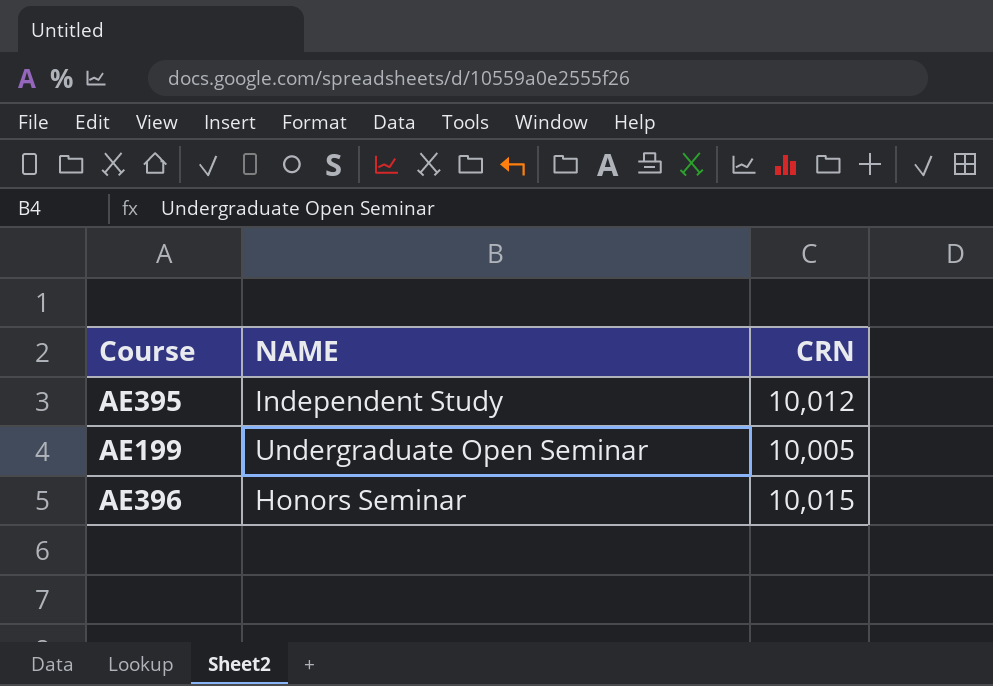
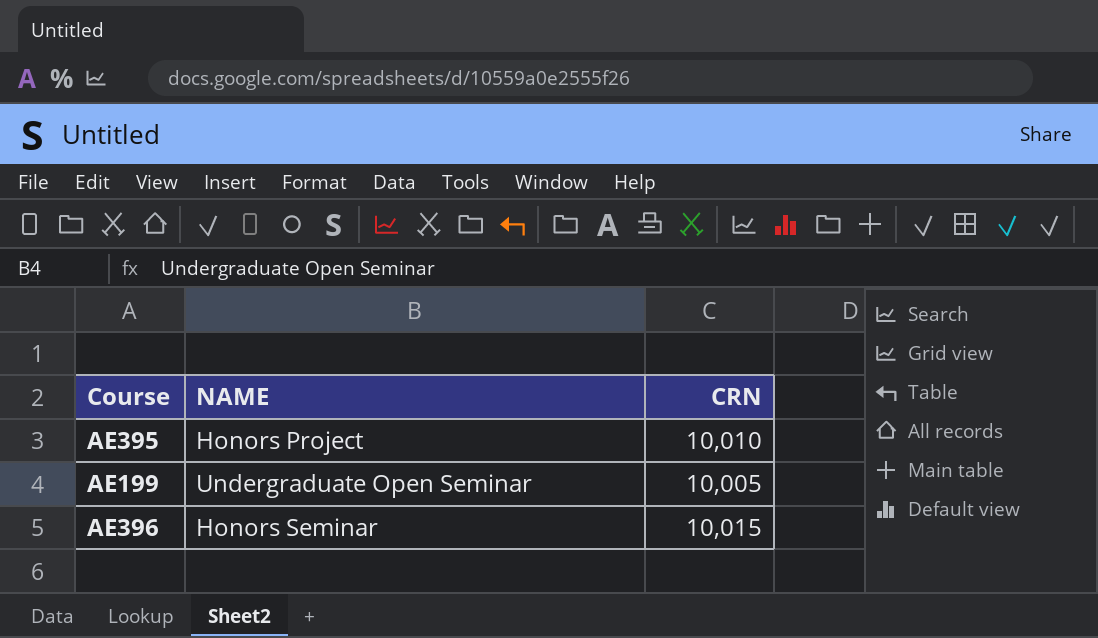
AE395 | NAME: Independent Study -> Honors Project
AE395 | CRN: 10,012 -> 10,010

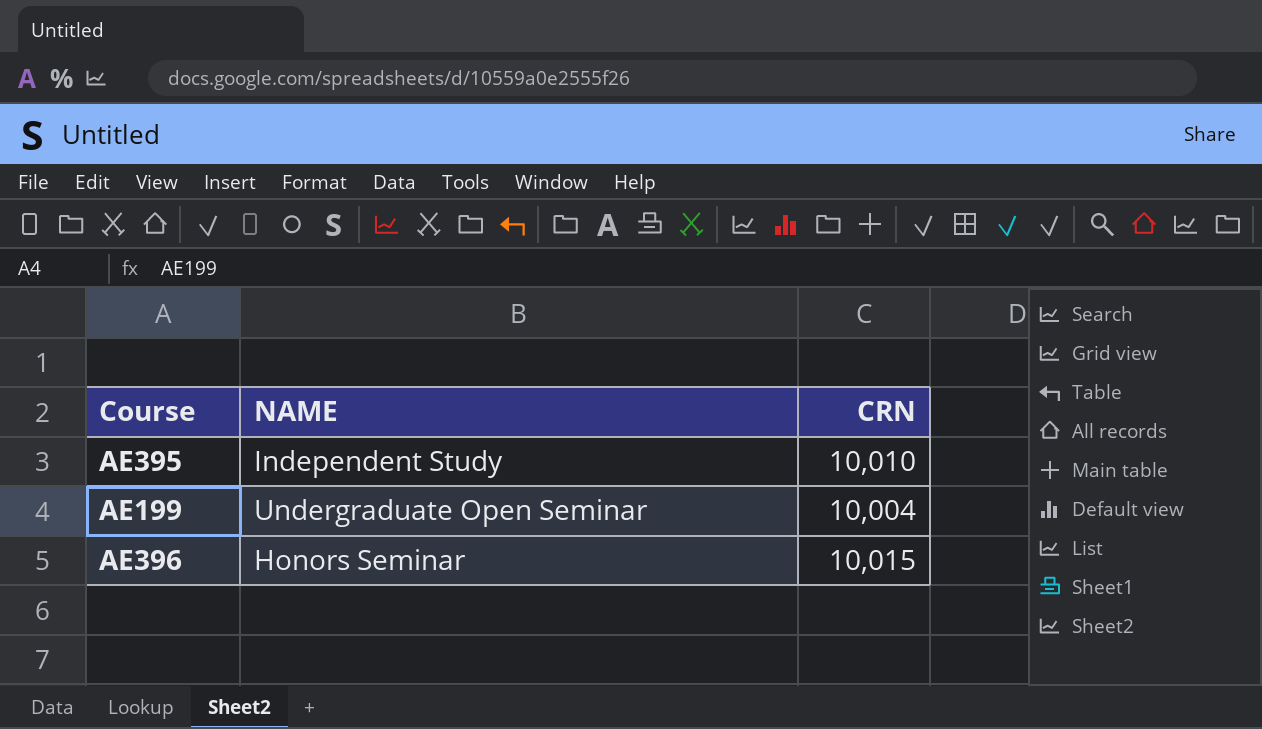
AE395 | NAME: Honors Project -> Independent Study
AE199 | CRN: 10,005 -> 10,004

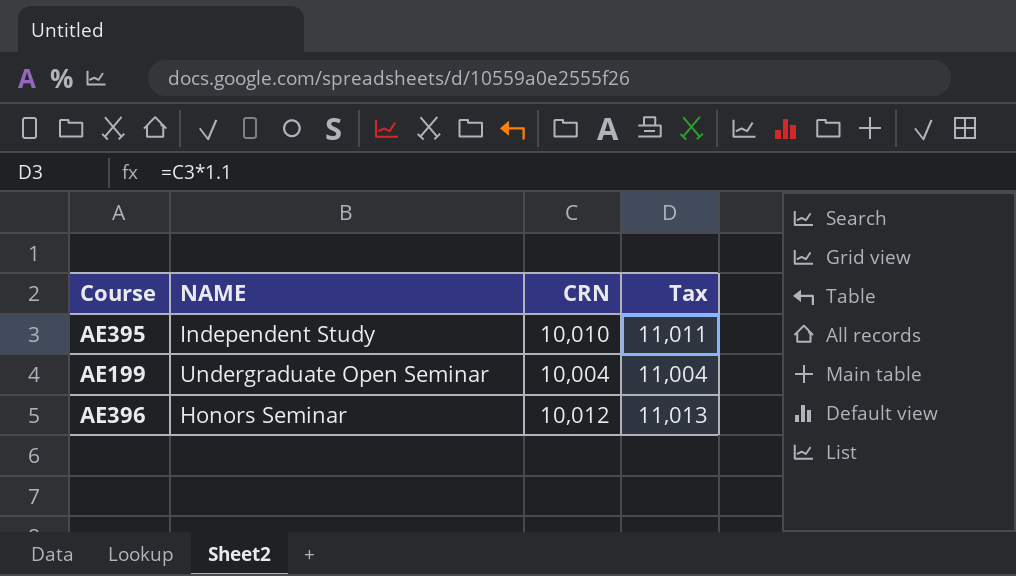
column Tax | formula: none -> [CRN] * 1.1
AE396 | CRN: 10,015 -> 10,012

